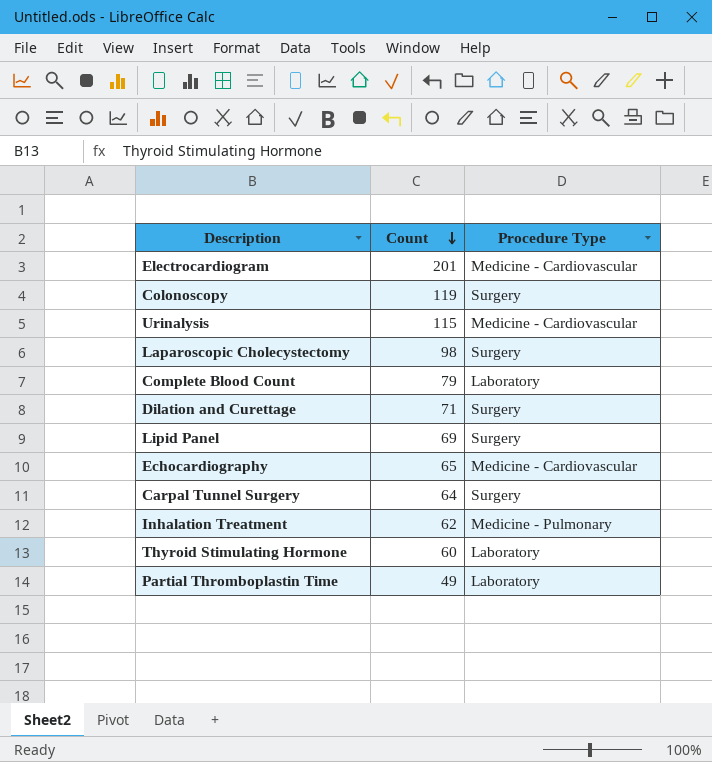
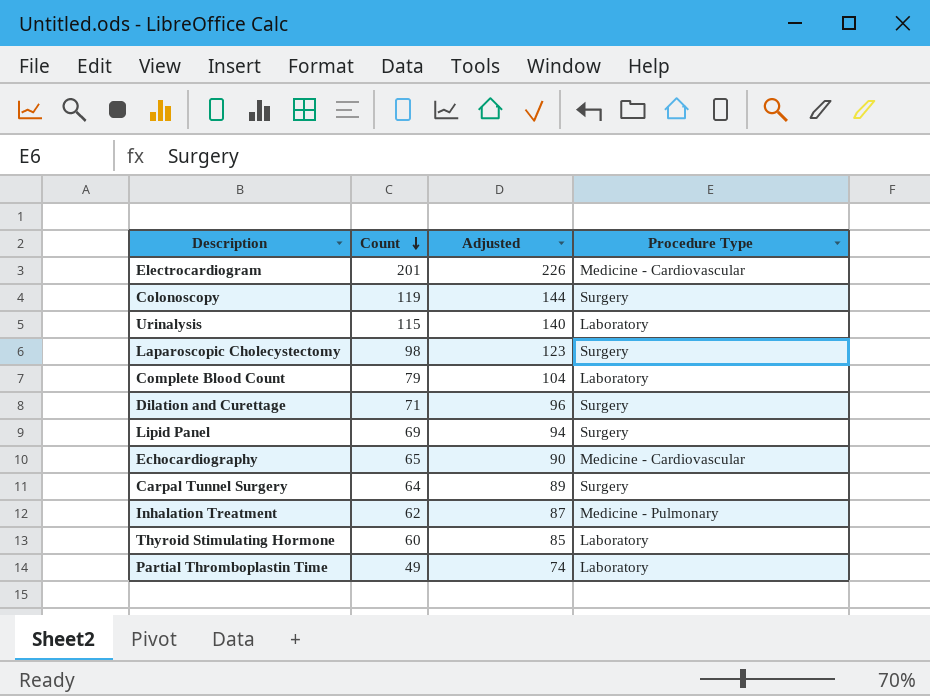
column Adjusted | formula: none -> [Count] + 25
Urinalysis | Procedure Type: Medicine - Cardiovascular -> Laboratory

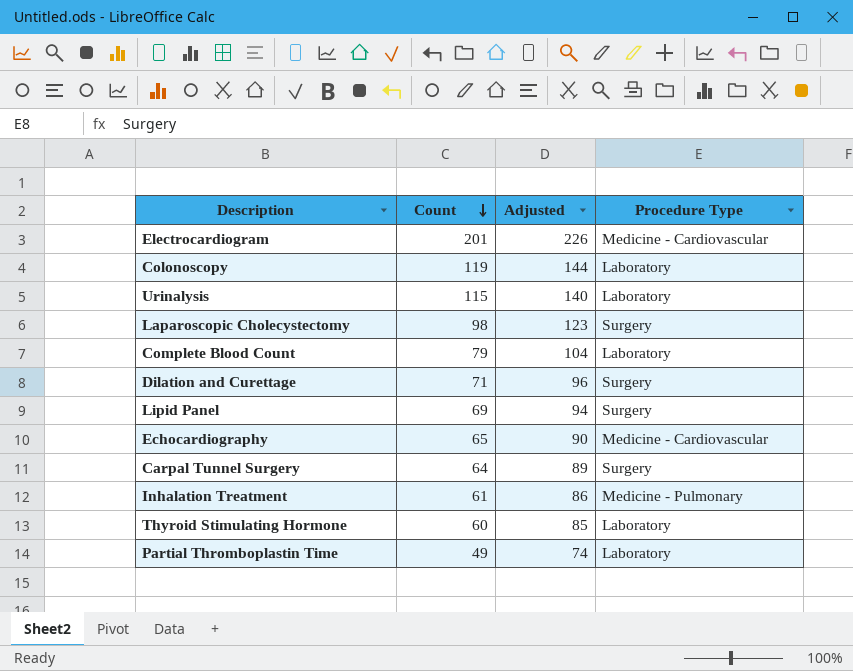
Colonoscopy | Procedure Type: Surgery -> Laboratory
Inhalation Treatment | Count: 62 -> 61
Inhalation Treatment | Adjusted: 87 -> 86

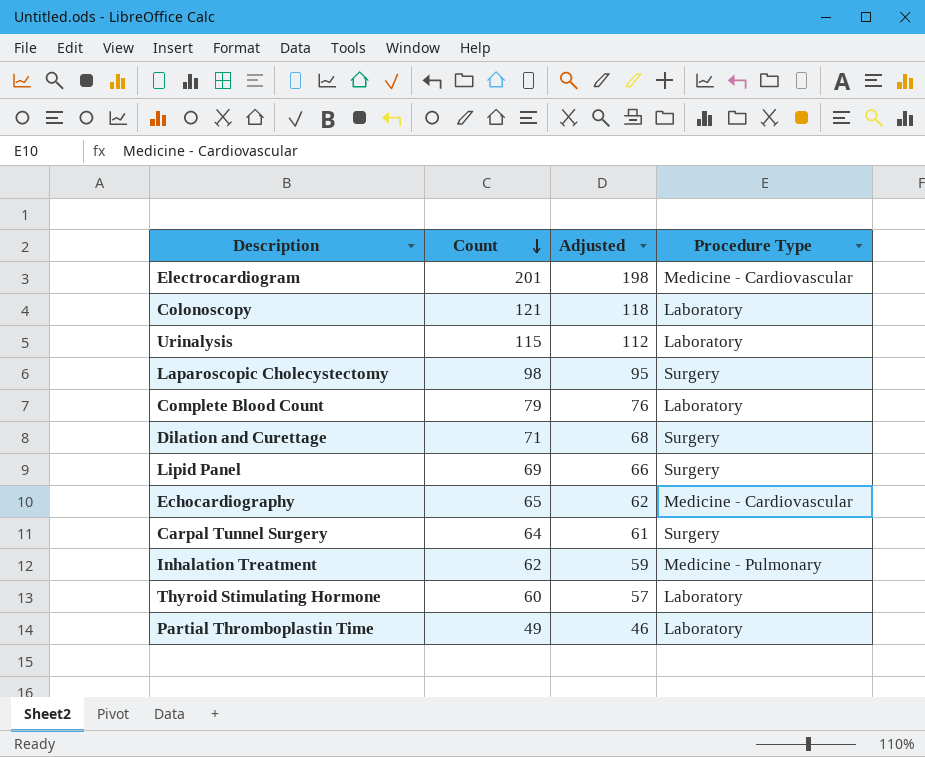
column Adjusted | formula: [Count] + 25 -> [Count] - 3
Colonoscopy | Count: 119 -> 121
Inhalation Treatment | Count: 61 -> 62

